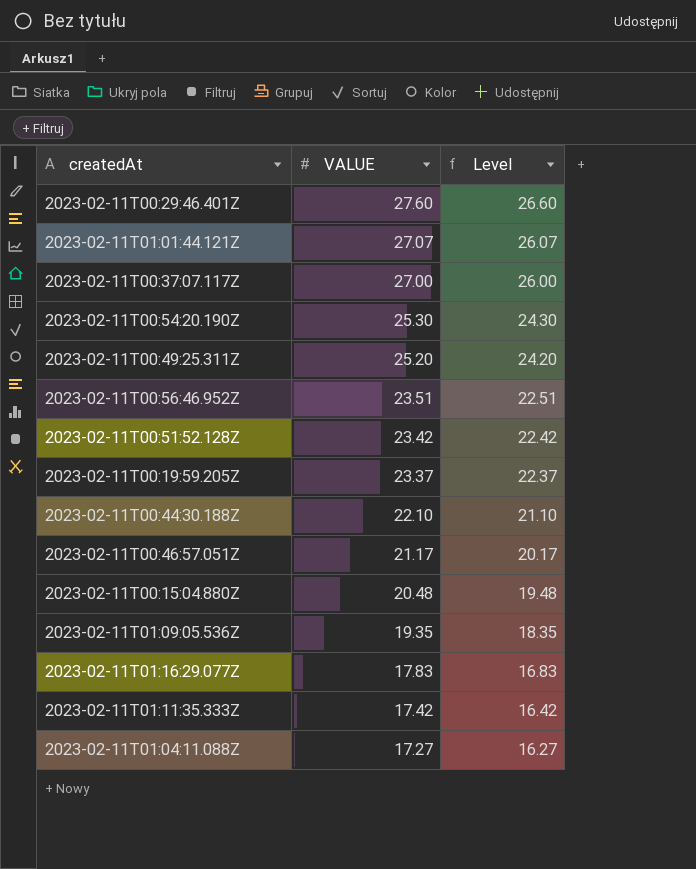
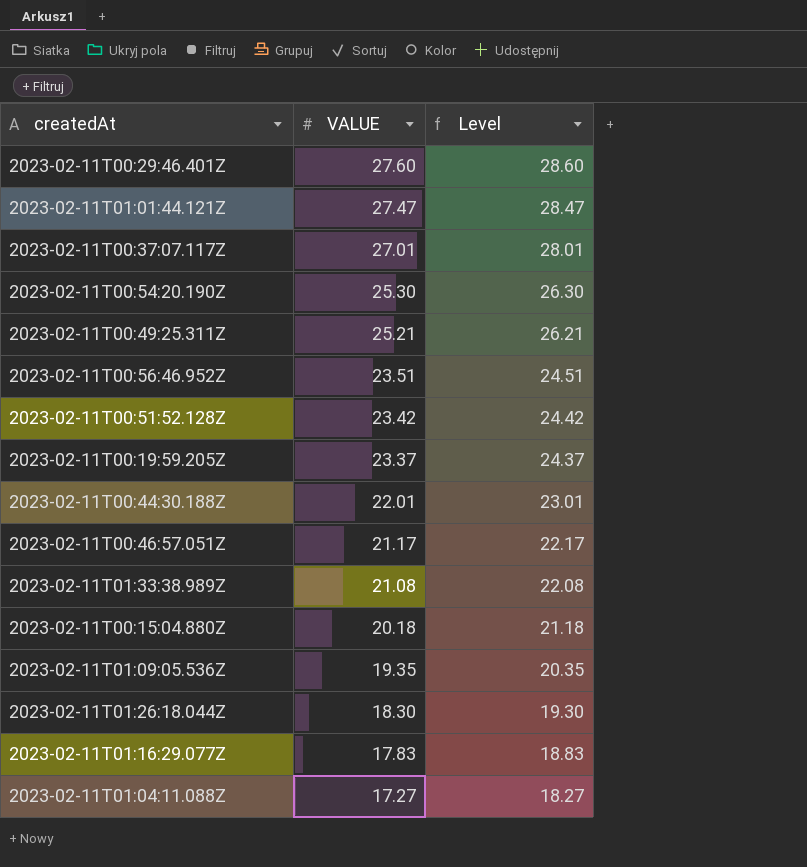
column Level | formula: [VALUE] - 1 -> [VALUE] + 1
row 2023-02-11T01:11:35.333Z: 17.42 | 16.42 -> none
2023-02-11T01:01:44.121Z | VALUE: 27.07 -> 27.47
2023-02-11T00:37:07.117Z | VALUE: 27.00 -> 27.01
2023-02-11T00:49:25.311Z | VALUE: 25.20 -> 25.21
2023-02-11T00:44:30.188Z | VALUE: 22.10 -> 22.01
row 2023-02-11T01:33:38.989Z: none -> 21.08 | 22.08
2023-02-11T00:15:04.880Z | VALUE: 20.48 -> 20.18
row 2023-02-11T01:26:18.044Z: none -> 18.30 | 19.30

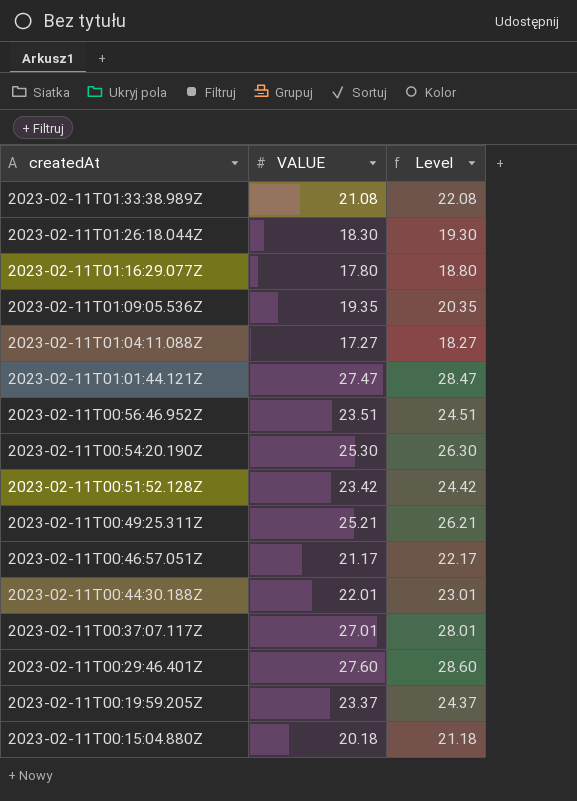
row order: VALUE descending -> createdAt descending
2023-02-11T01:16:29.077Z | VALUE: 17.83 -> 17.80
2023-02-11T01:16:29.077Z | Level: 18.83 -> 18.80

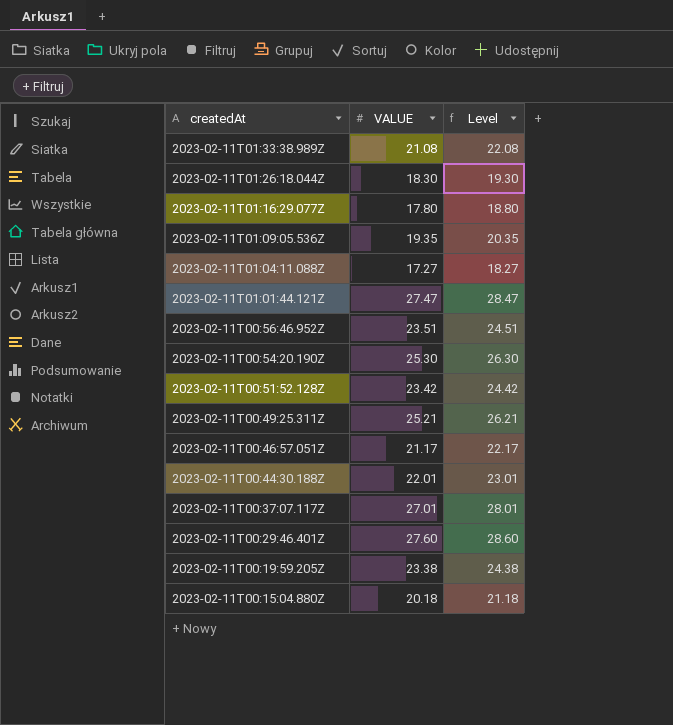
2023-02-11T00:19:59.205Z | VALUE: 23.37 -> 23.38
2023-02-11T00:19:59.205Z | Level: 24.37 -> 24.38

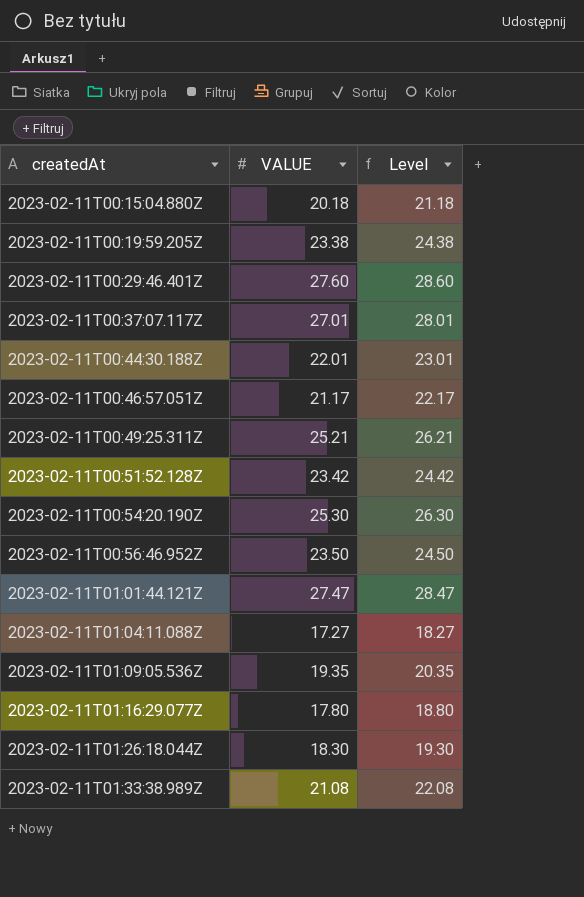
row order: createdAt descending -> createdAt ascending
2023-02-11T00:56:46.952Z | VALUE: 23.51 -> 23.50
2023-02-11T00:56:46.952Z | Level: 24.51 -> 24.50

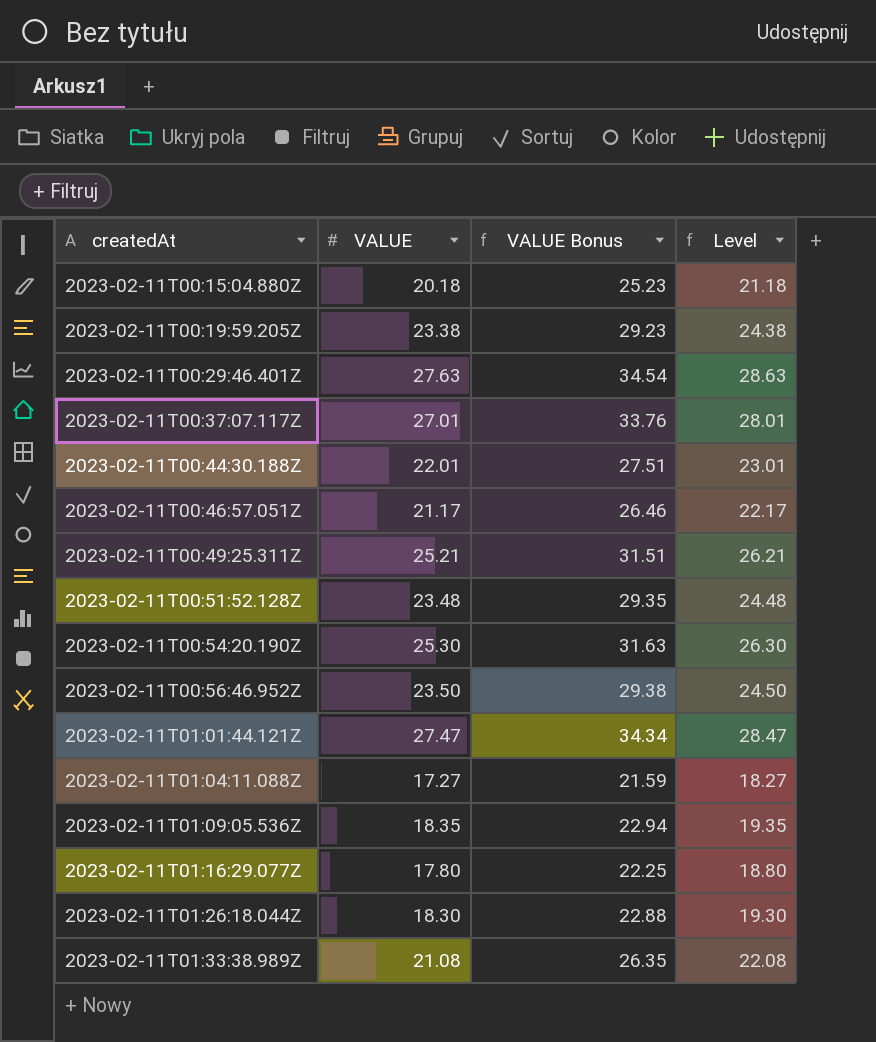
column VALUE Bonus | formula: none -> [VALUE] * 1.25
2023-02-11T00:29:46.401Z | VALUE: 27.60 -> 27.63
2023-02-11T00:29:46.401Z | Level: 28.60 -> 28.63
2023-02-11T00:51:52.128Z | VALUE: 23.42 -> 23.48
2023-02-11T00:51:52.128Z | Level: 24.42 -> 24.48
2023-02-11T01:09:05.536Z | VALUE: 19.35 -> 18.35
2023-02-11T01:09:05.536Z | Level: 20.35 -> 19.35

